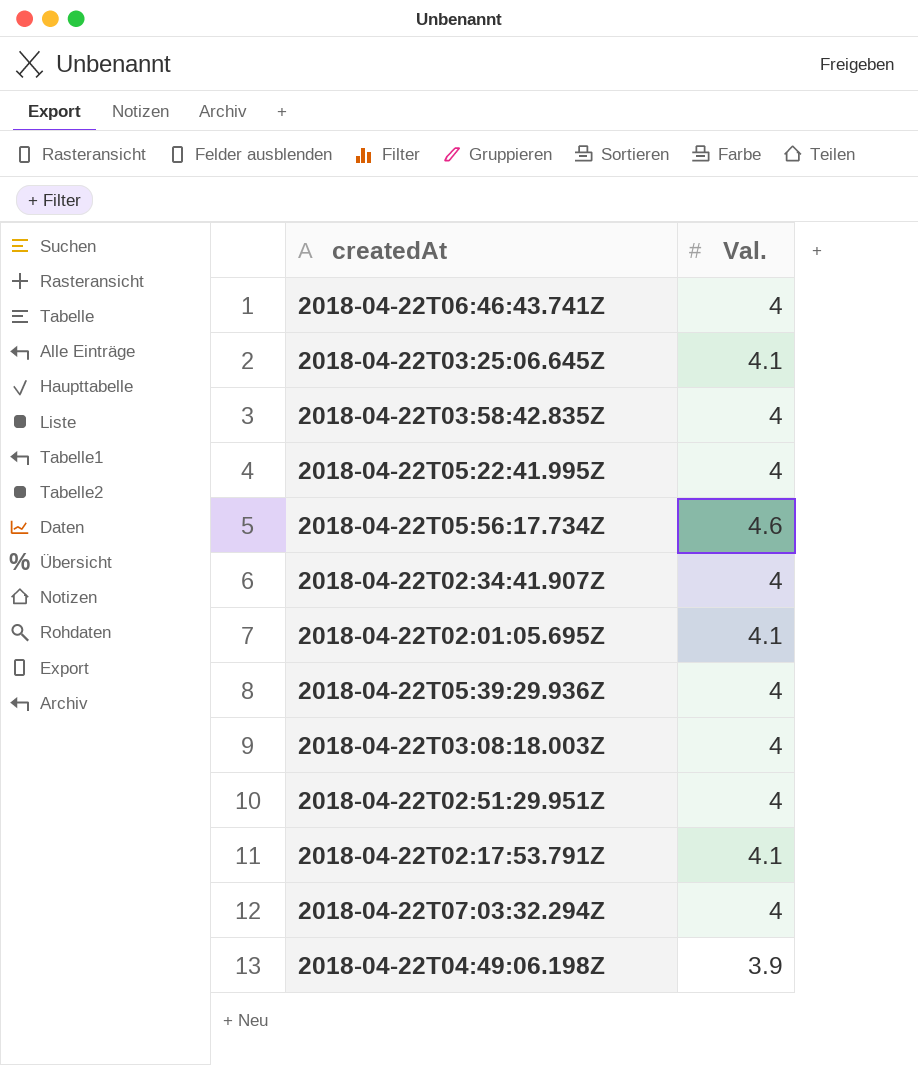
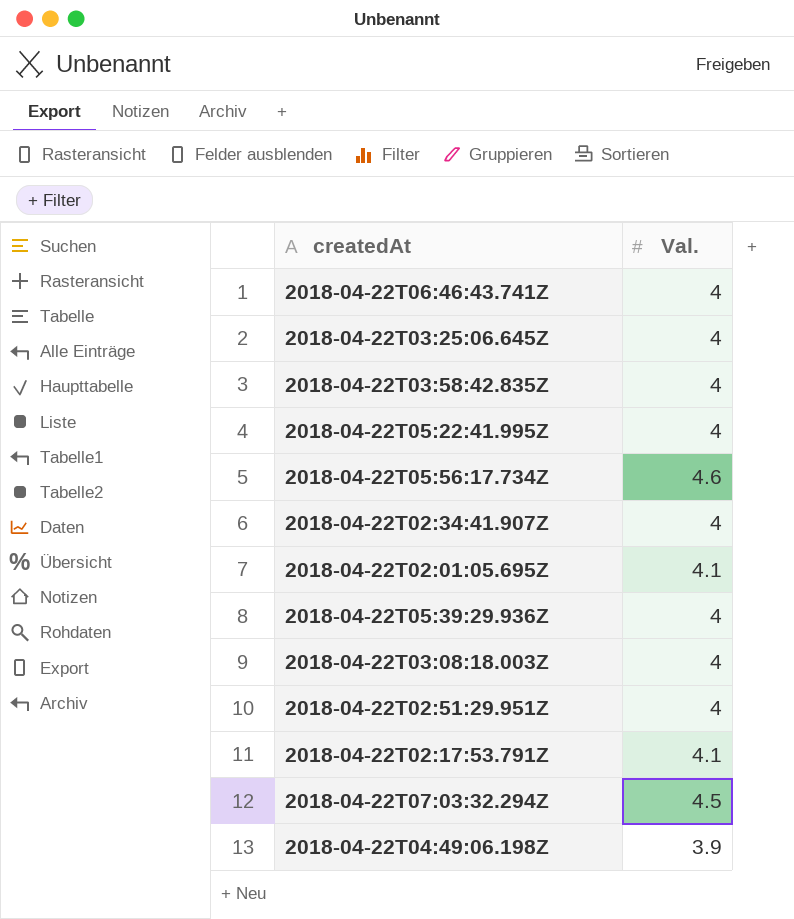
2018-04-22T03:25:06.645Z | Val.: 4.1 -> 4
2018-04-22T07:03:32.294Z | Val.: 4 -> 4.5

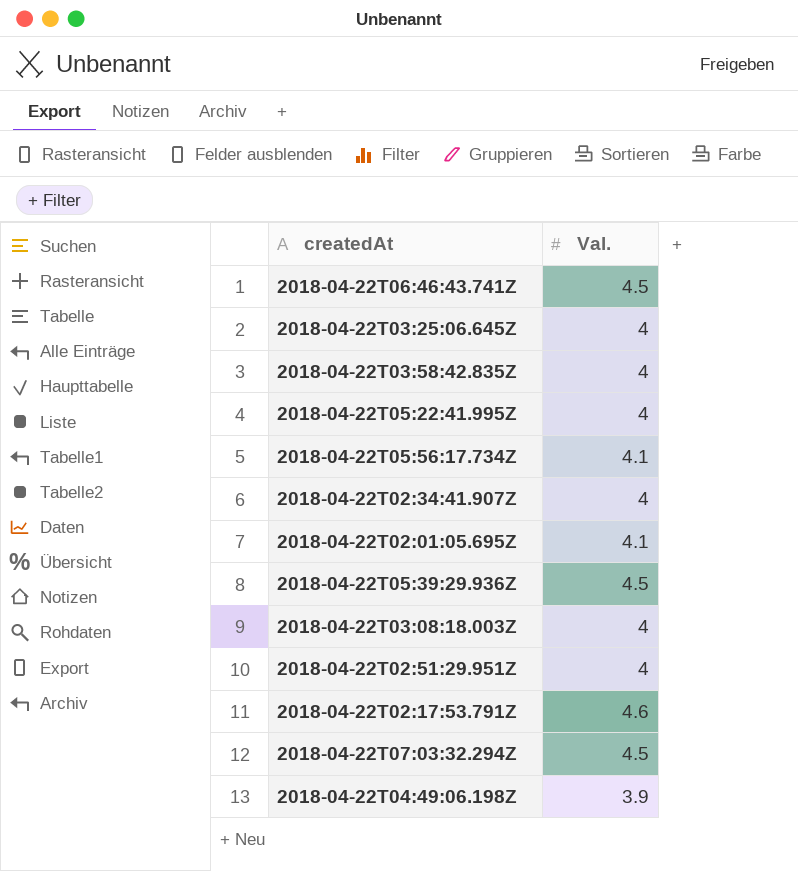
2018-04-22T06:46:43.741Z | Val.: 4 -> 4.5
2018-04-22T05:56:17.734Z | Val.: 4.6 -> 4.1
2018-04-22T05:39:29.936Z | Val.: 4 -> 4.5
2018-04-22T02:17:53.791Z | Val.: 4.1 -> 4.6

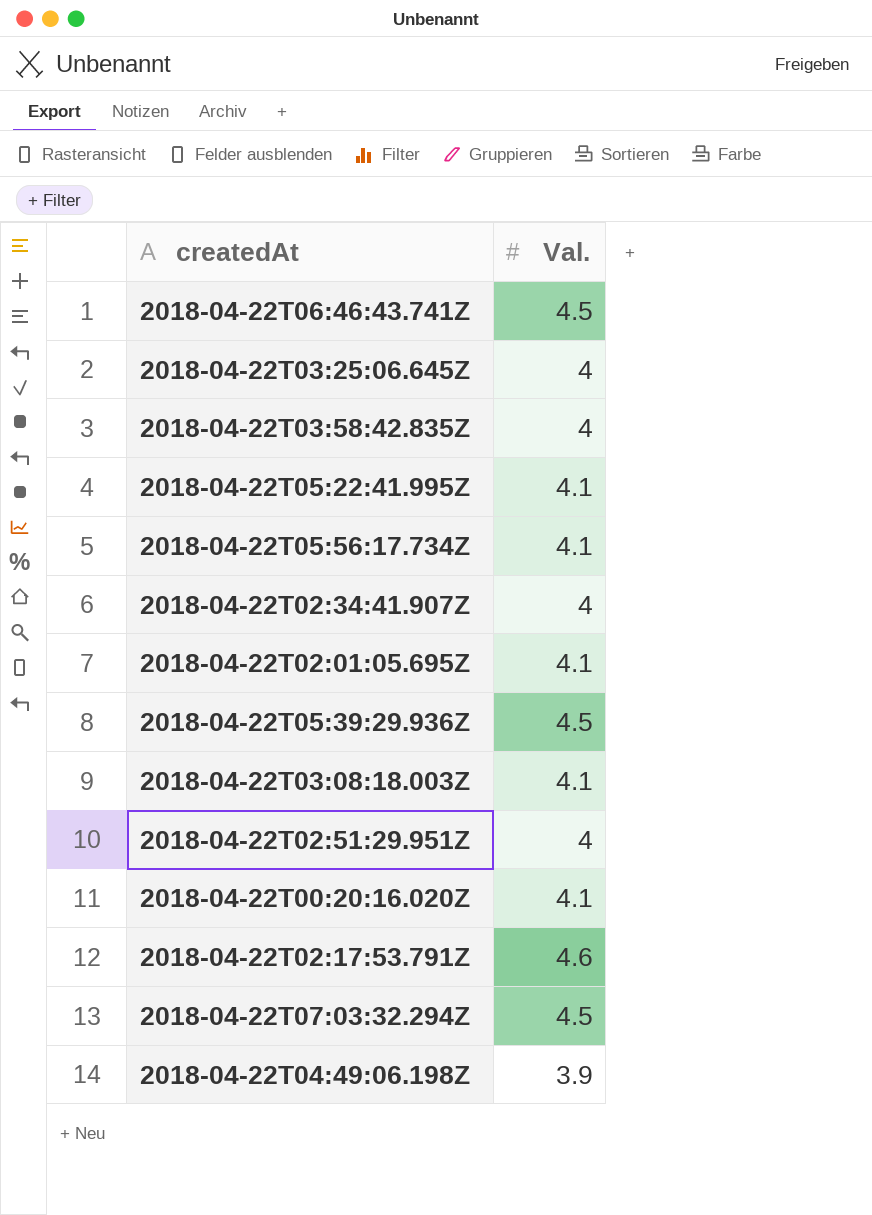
2018-04-22T05:22:41.995Z | Val.: 4 -> 4.1
2018-04-22T03:08:18.003Z | Val.: 4 -> 4.1
row 2018-04-22T00:20:16.020Z: none -> 4.1

